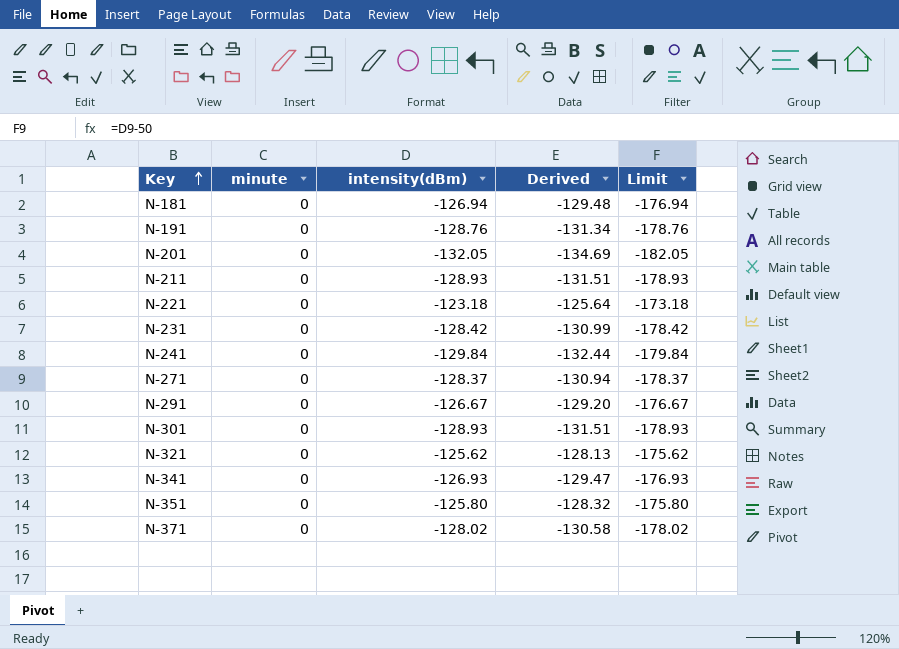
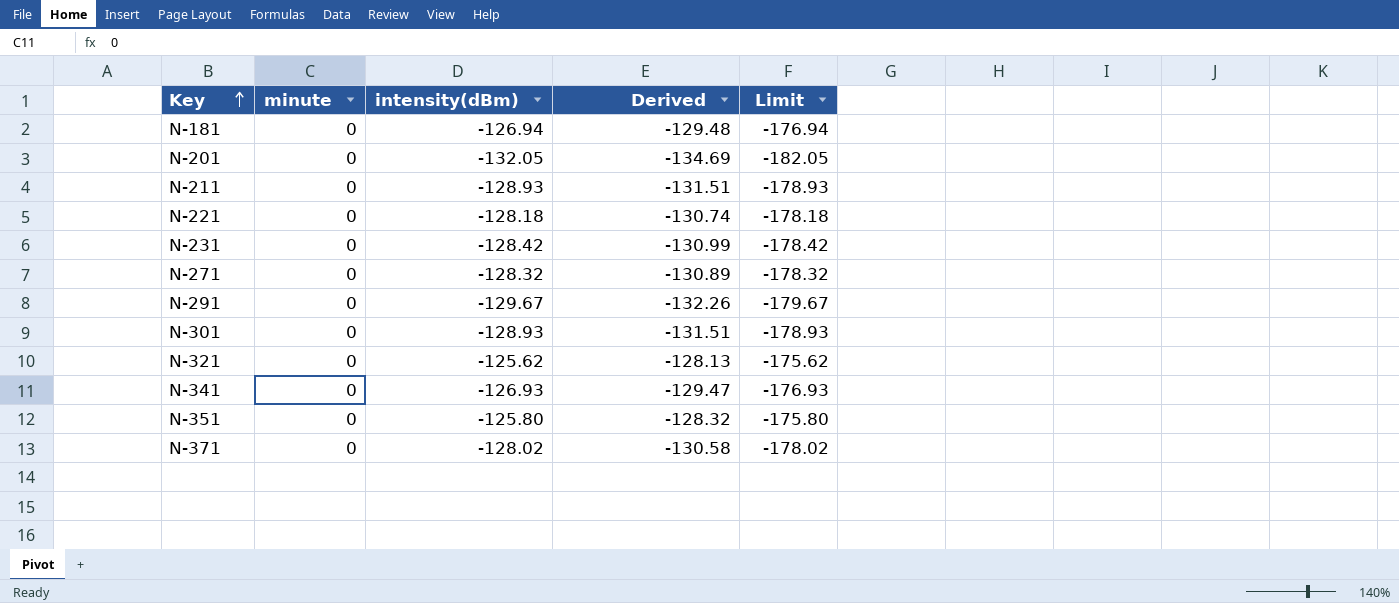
row N-191: 0 | -128.76 | -131.34 | -178.76 -> none
row N-241: 0 | -129.84 | -132.44 | -179.84 -> none
N-221 | intensity(dBm): -123.18 -> -128.18
N-221 | Derived: -125.64 -> -130.74
N-221 | Limit: -173.18 -> -178.18
N-271 | intensity(dBm): -128.37 -> -128.32
N-271 | Derived: -130.94 -> -130.89
N-271 | Limit: -178.37 -> -178.32
N-291 | intensity(dBm): -126.67 -> -129.67
N-291 | Derived: -129.20 -> -132.26
N-291 | Limit: -176.67 -> -179.67

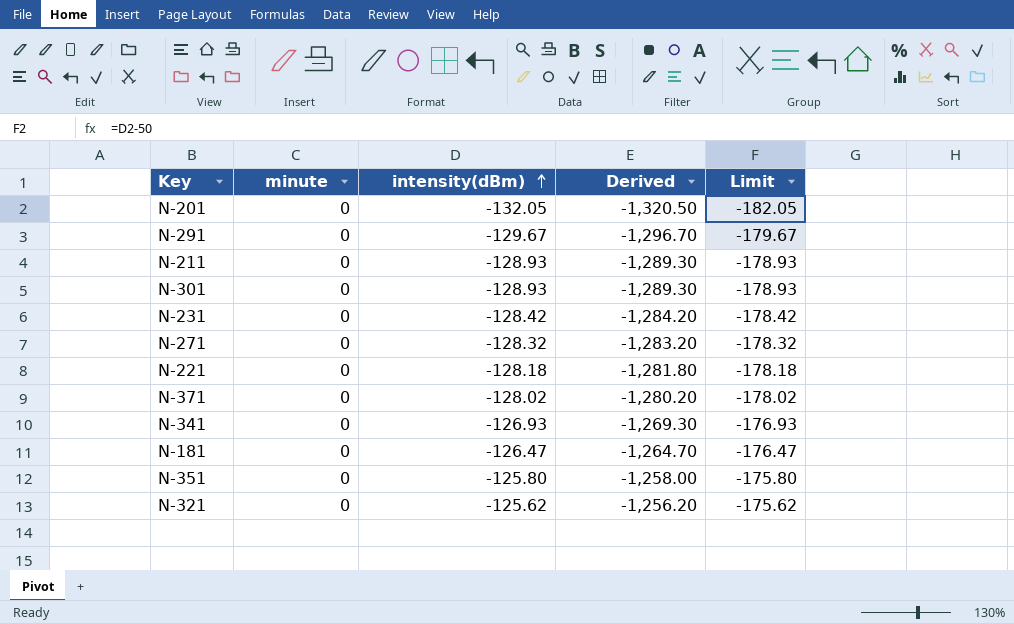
row order: Key ascending -> intensity(dBm) ascending
column Derived | formula: [intensity(dBm)] * 1.02 -> [intensity(dBm)] * 10
N-181 | intensity(dBm): -126.94 -> -126.47
N-181 | Limit: -176.94 -> -176.47

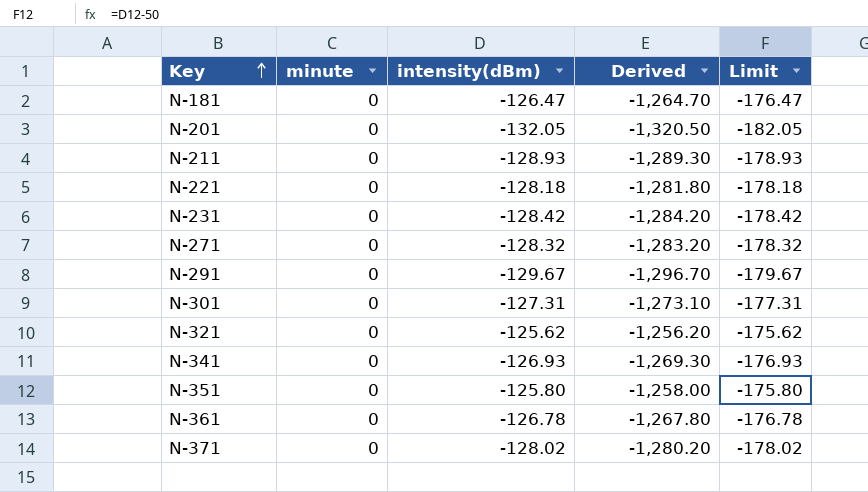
row order: intensity(dBm) ascending -> Key ascending
N-301 | intensity(dBm): -128.93 -> -127.31
N-301 | Derived: -1,289.30 -> -1,273.10
N-301 | Limit: -178.93 -> -177.31
row N-361: none -> 0 | -126.78 | -1,267.80 | -176.78

